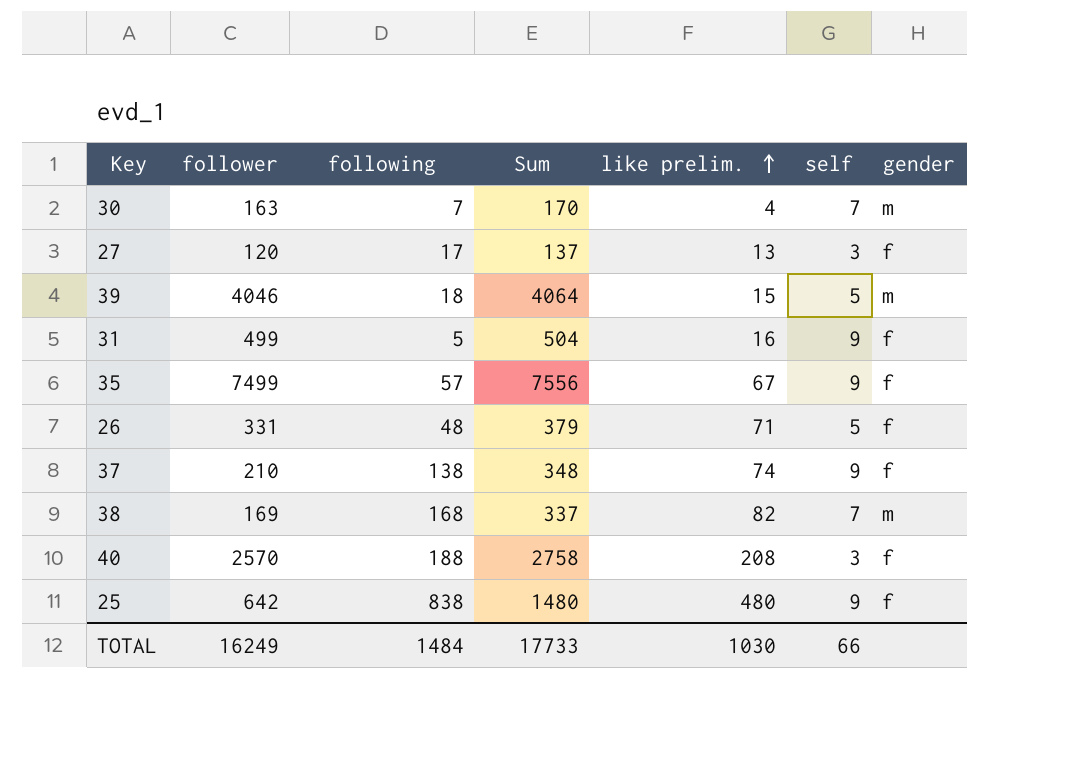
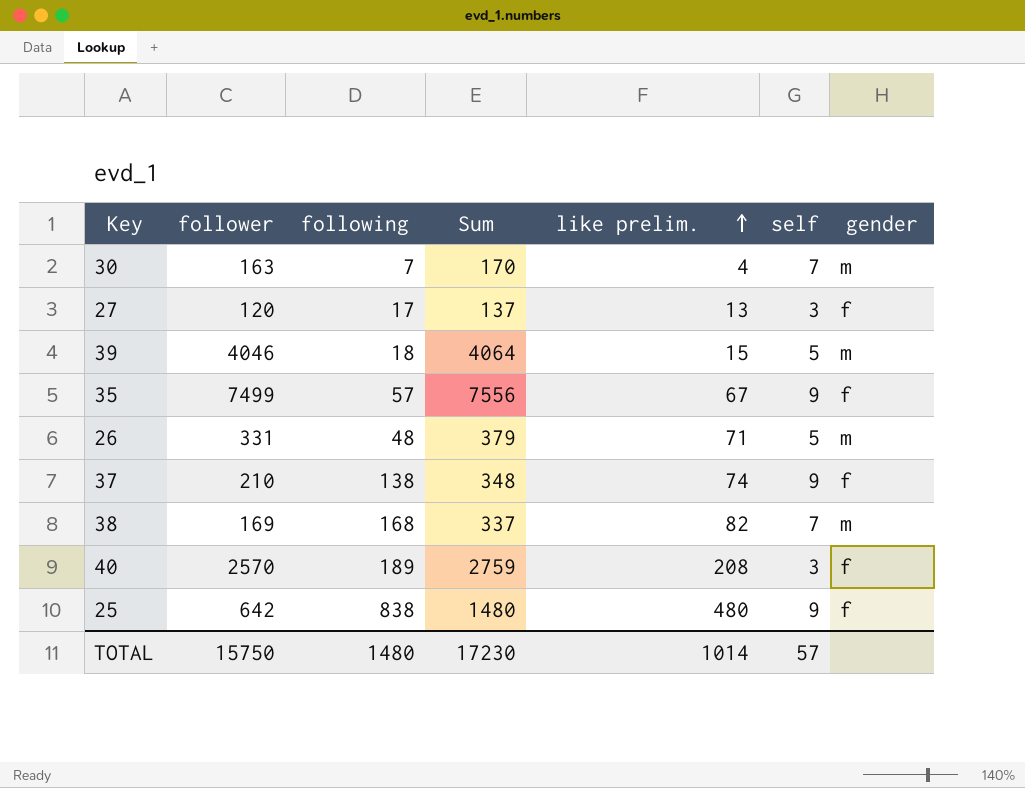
row 31: 499 | 5 | 504 | 16 | 9 | f -> none
26 | gender: f -> m
40 | following: 188 -> 189
40 | Sum: 2758 -> 2759
TOTAL | follower: 16249 -> 15750
TOTAL | following: 1484 -> 1480
TOTAL | Sum: 17733 -> 17230
TOTAL | like prelim.: 1030 -> 1014
TOTAL | self: 66 -> 57

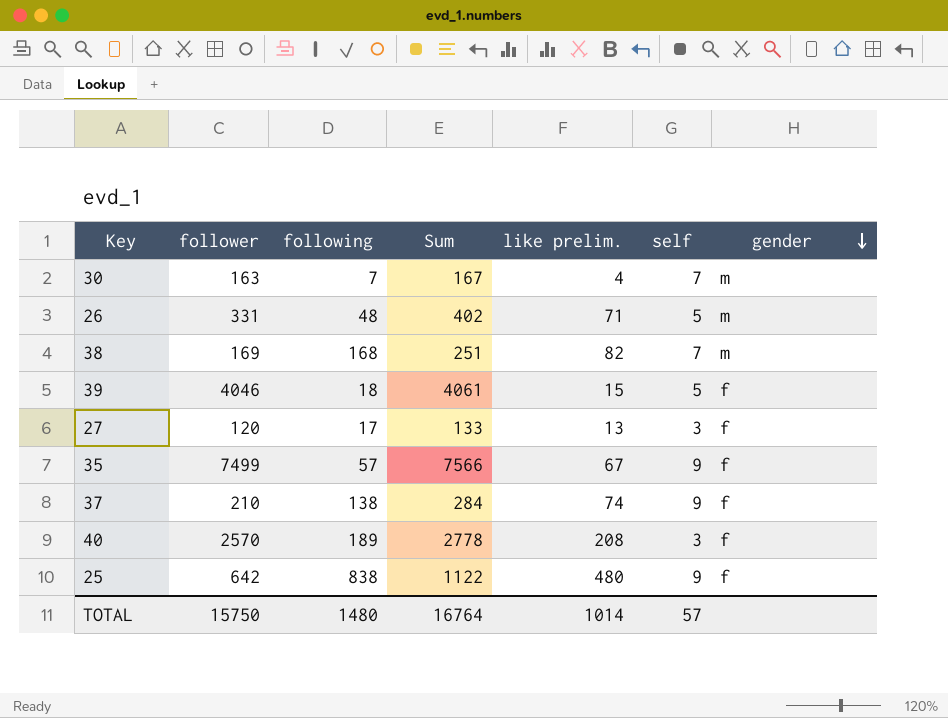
row order: like prelim. ascending -> gender descending
column Sum | formula: [follower] + [following] -> [follower] + [like prelim.]
39 | gender: m -> f
TOTAL | Sum: 17230 -> 16764

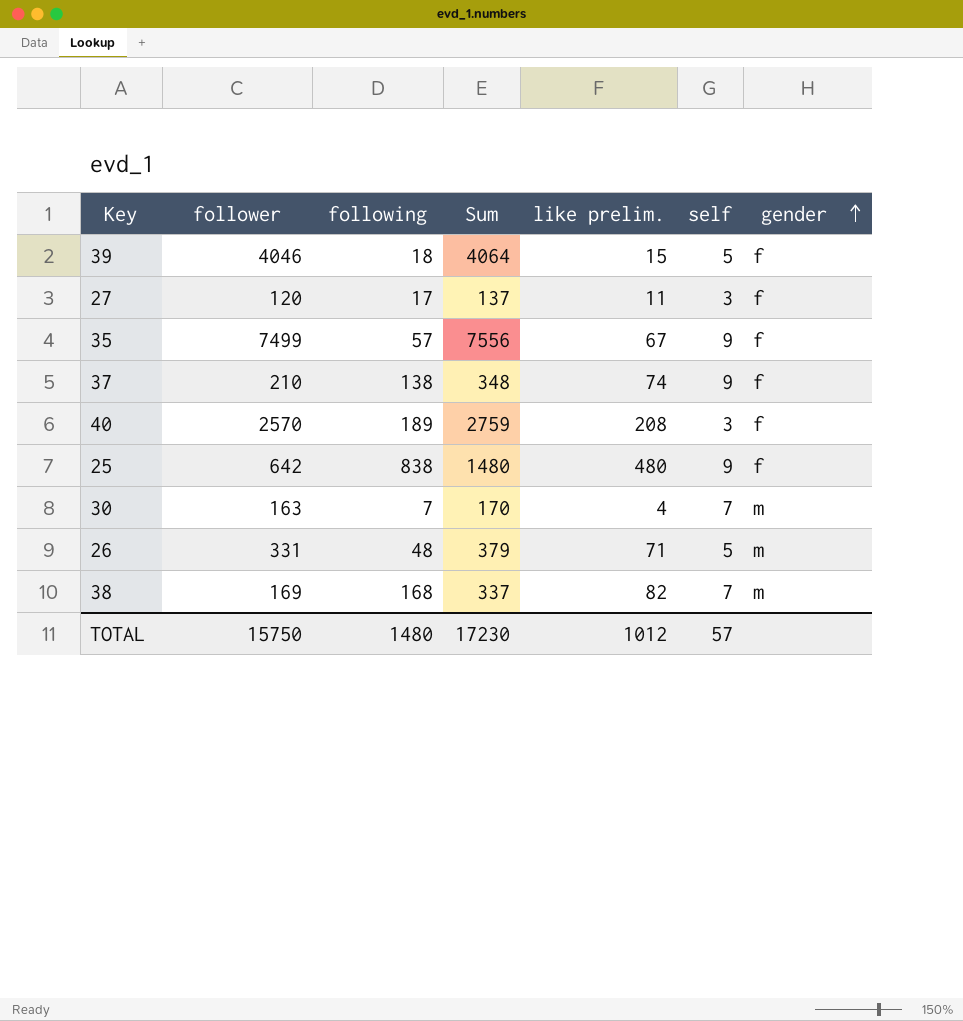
row order: gender descending -> gender ascending
column Sum | formula: [follower] + [like prelim.] -> [follower] + [following]
27 | like prelim.: 13 -> 11
TOTAL | Sum: 16764 -> 17230
TOTAL | like prelim.: 1014 -> 1012

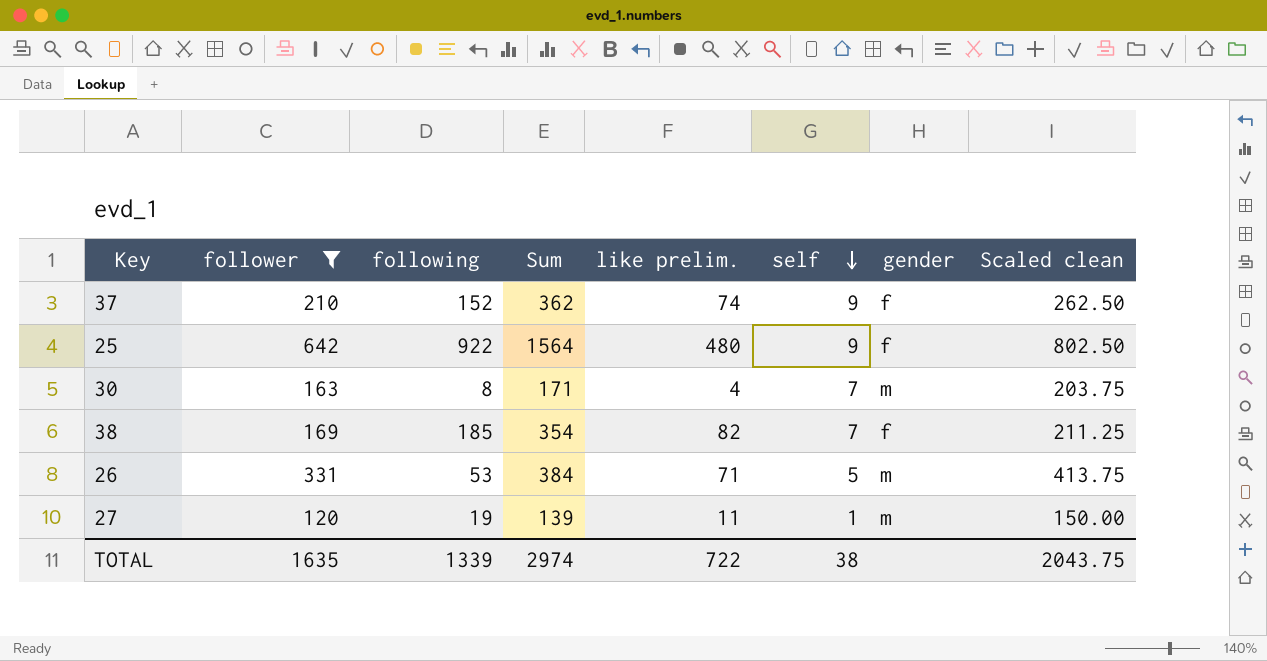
filter: none -> follower <= 642
row order: gender ascending -> self descending
column Scaled clean | formula: none -> [follower] * 1.25
37 | following: 138 -> 152
37 | Sum: 348 -> 362
25 | following: 838 -> 922
25 | Sum: 1480 -> 1564
30 | following: 7 -> 8
30 | Sum: 170 -> 171
38 | following: 168 -> 185
38 | Sum: 337 -> 354
38 | gender: m -> f
26 | following: 48 -> 53
26 | Sum: 379 -> 384
27 | following: 17 -> 19
27 | Sum: 137 -> 139
27 | self: 3 -> 1
27 | gender: f -> m
TOTAL | follower: 15750 -> 1635
TOTAL | following: 1480 -> 1339
TOTAL | Sum: 17230 -> 2974
TOTAL | like prelim.: 1012 -> 722
TOTAL | self: 57 -> 38

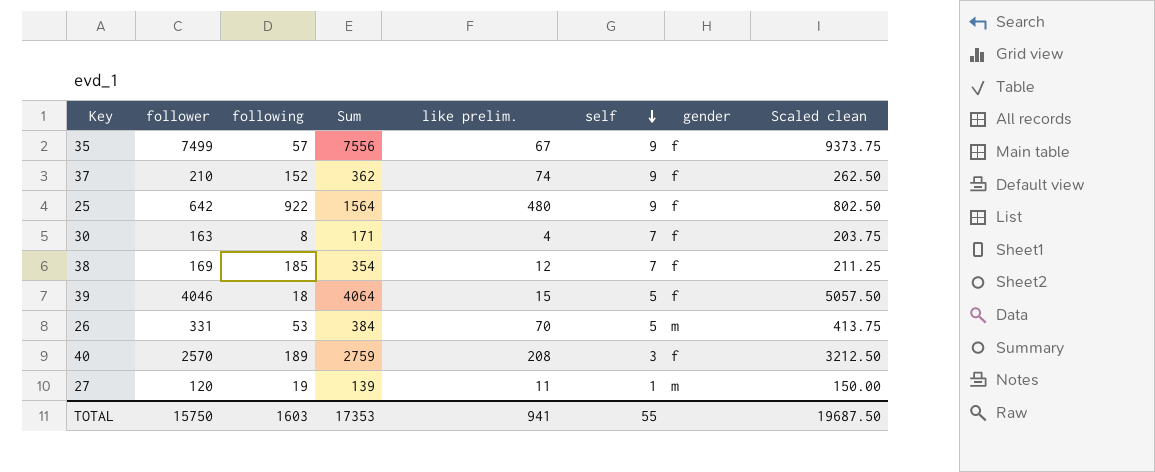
filter: follower <= 642 -> none
30 | gender: m -> f
38 | like prelim.: 82 -> 12
26 | like prelim.: 71 -> 70
TOTAL | follower: 1635 -> 15750
TOTAL | following: 1339 -> 1603
TOTAL | Sum: 2974 -> 17353
TOTAL | like prelim.: 722 -> 941
TOTAL | self: 38 -> 55
TOTAL | Scaled clean: 2043.75 -> 19687.50

